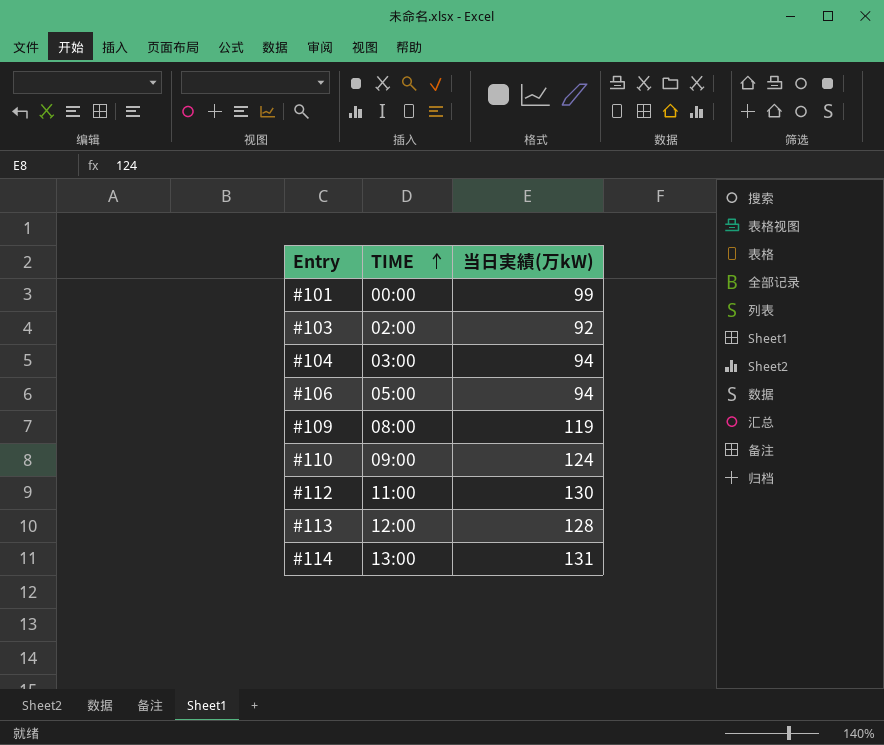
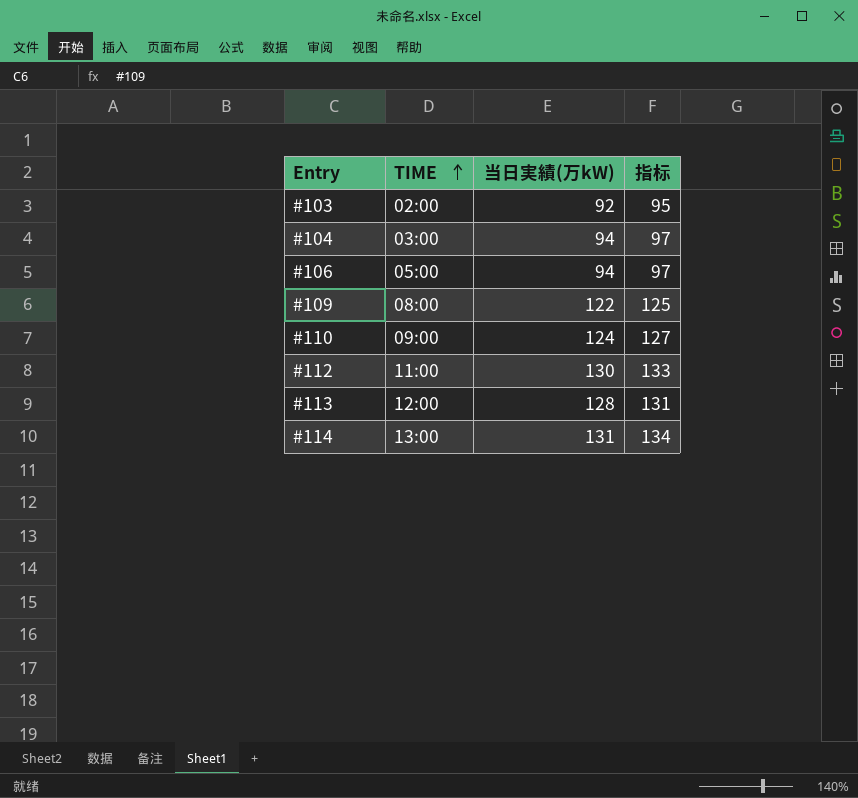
column 指标 | formula: none -> [当日実績(万kW)] + 3
row #101: 00:00 | 99 -> none
#109 | 当日実績(万kW): 119 -> 122

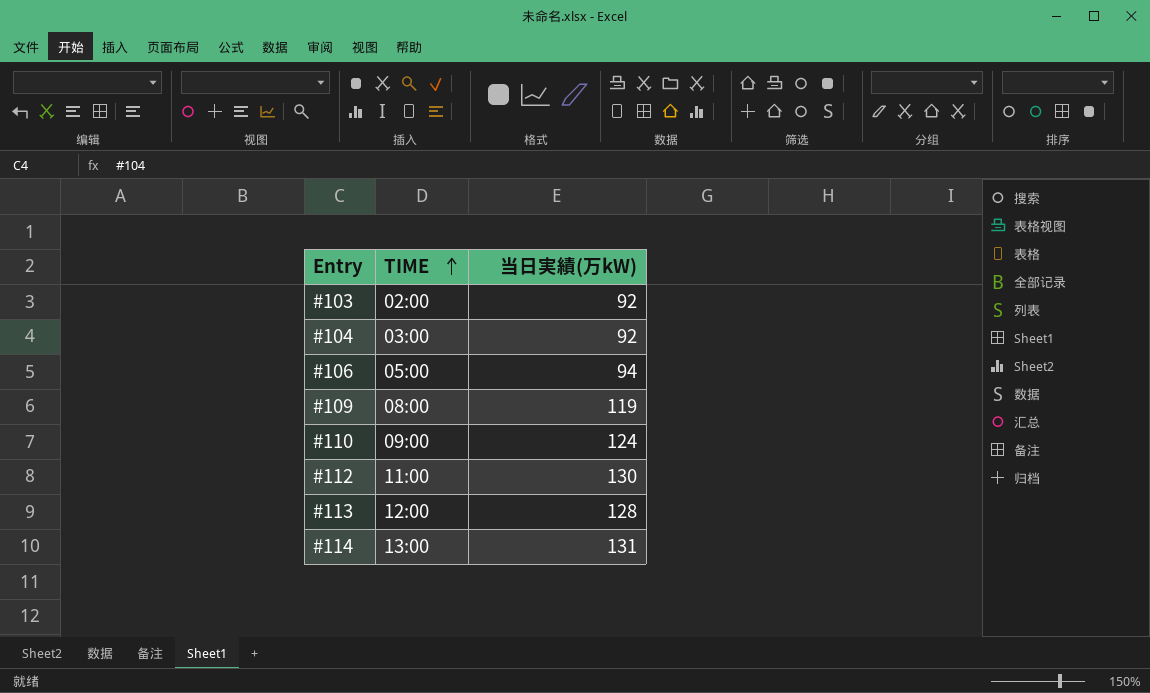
column 指标 | formula: [当日実績(万kW)] + 3 -> none
#104 | 当日実績(万kW): 94 -> 92
#109 | 当日実績(万kW): 122 -> 119

